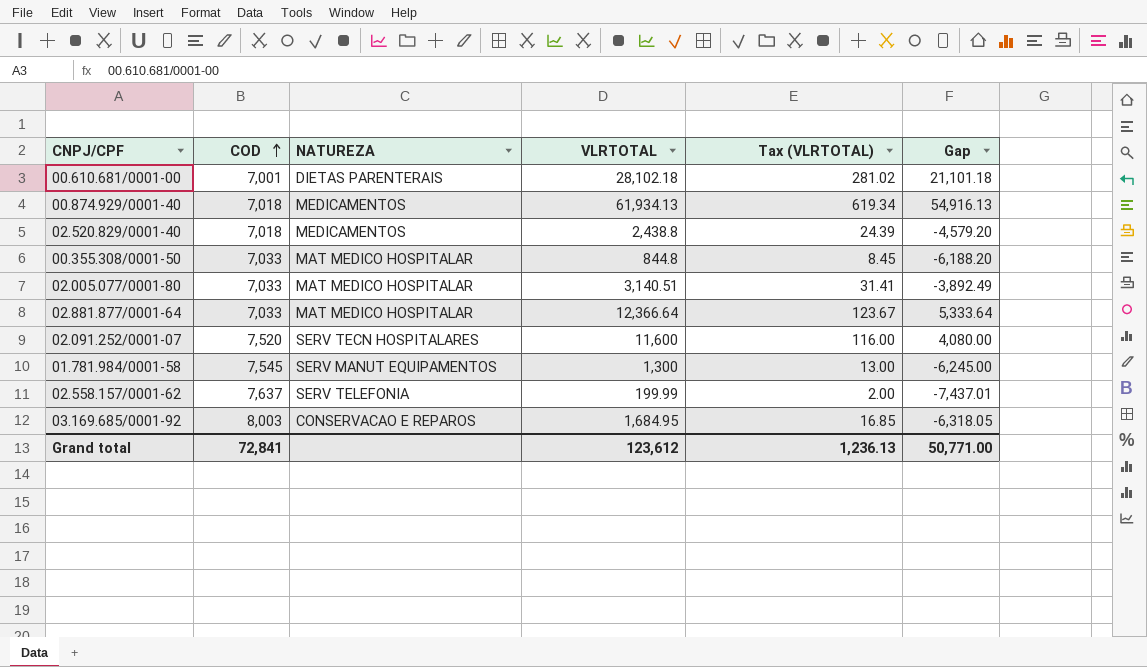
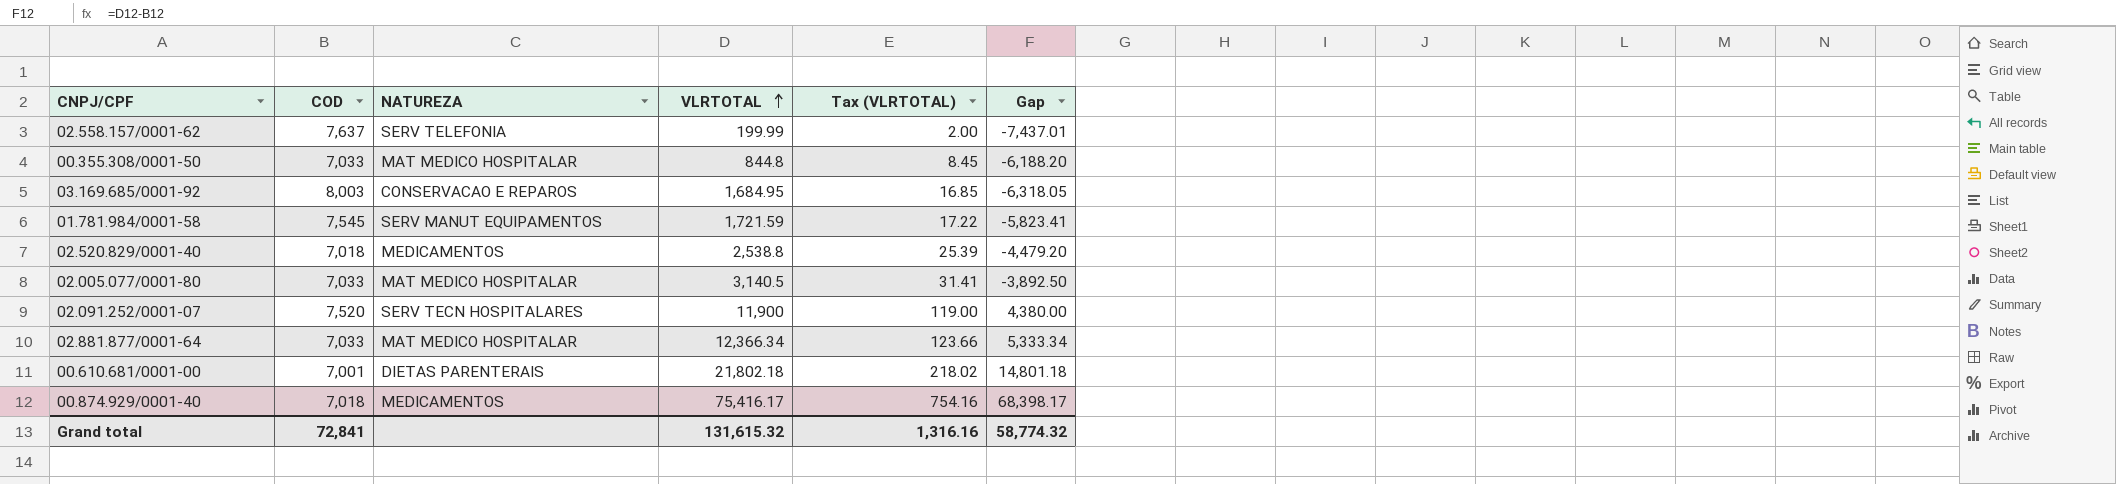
row order: COD ascending -> VLRTOTAL ascending
01.781.984/0001-58 | VLRTOTAL: 1,300 -> 1,721.59
01.781.984/0001-58 | Tax (VLRTOTAL): 13.00 -> 17.22
01.781.984/0001-58 | Gap: -6,245.00 -> -5,823.41
02.520.829/0001-40 | VLRTOTAL: 2,438.8 -> 2,538.8
02.520.829/0001-40 | Tax (VLRTOTAL): 24.39 -> 25.39
02.520.829/0001-40 | Gap: -4,579.20 -> -4,479.20
02.005.077/0001-80 | VLRTOTAL: 3,140.51 -> 3,140.5
02.005.077/0001-80 | Gap: -3,892.49 -> -3,892.50
02.091.252/0001-07 | VLRTOTAL: 11,600 -> 11,900
02.091.252/0001-07 | Tax (VLRTOTAL): 116.00 -> 119.00
02.091.252/0001-07 | Gap: 4,080.00 -> 4,380.00
02.881.877/0001-64 | VLRTOTAL: 12,366.64 -> 12,366.34
02.881.877/0001-64 | Tax (VLRTOTAL): 123.67 -> 123.66
02.881.877/0001-64 | Gap: 5,333.64 -> 5,333.34
00.610.681/0001-00 | VLRTOTAL: 28,102.18 -> 21,802.18
00.610.681/0001-00 | Tax (VLRTOTAL): 281.02 -> 218.02
00.610.681/0001-00 | Gap: 21,101.18 -> 14,801.18
00.874.929/0001-40 | VLRTOTAL: 61,934.13 -> 75,416.17
00.874.929/0001-40 | Tax (VLRTOTAL): 619.34 -> 754.16
00.874.929/0001-40 | Gap: 54,916.13 -> 68,398.17
Grand total | VLRTOTAL: 123,612 -> 131,615.32
Grand total | Tax (VLRTOTAL): 1,236.13 -> 1,316.16
Grand total | Gap: 50,771.00 -> 58,774.32

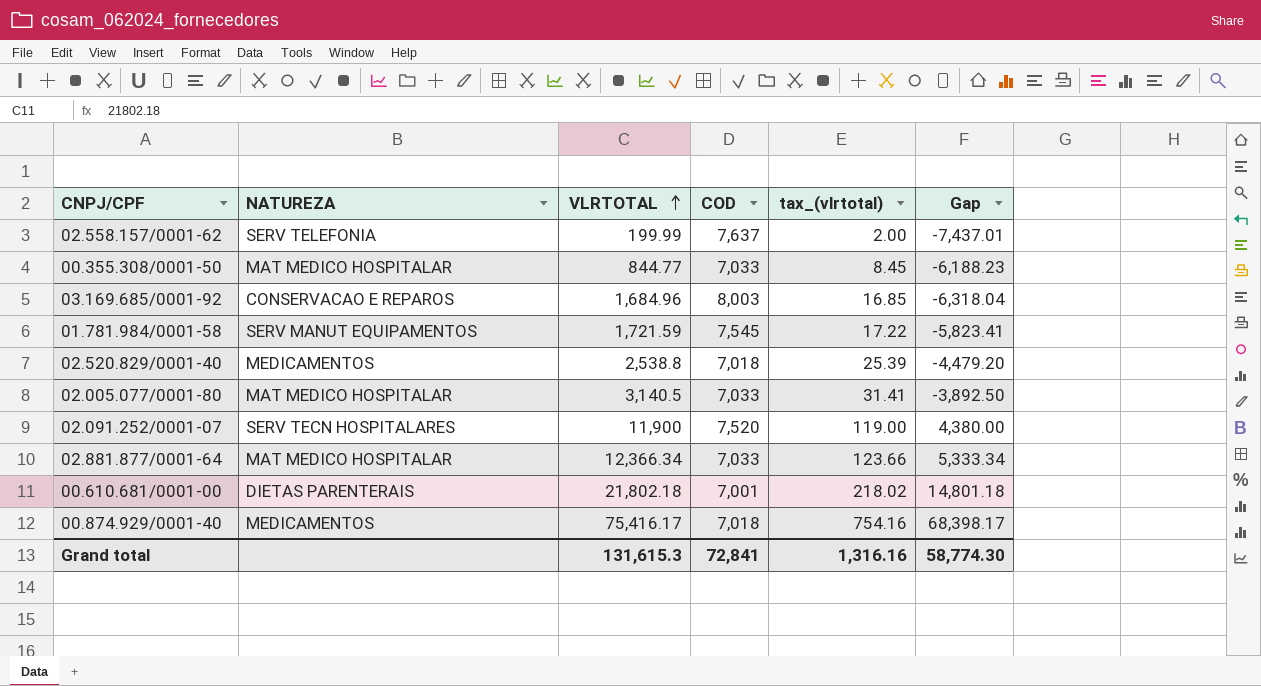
column COD | position: 2 -> 4
column name: Tax (VLRTOTAL) -> tax_(vlrtotal)
00.355.308/0001-50 | VLRTOTAL: 844.8 -> 844.77
00.355.308/0001-50 | Gap: -6,188.20 -> -6,188.23
03.169.685/0001-92 | VLRTOTAL: 1,684.95 -> 1,684.96
03.169.685/0001-92 | Gap: -6,318.05 -> -6,318.04
Grand total | VLRTOTAL: 131,615.32 -> 131,615.3
Grand total | Gap: 58,774.32 -> 58,774.30

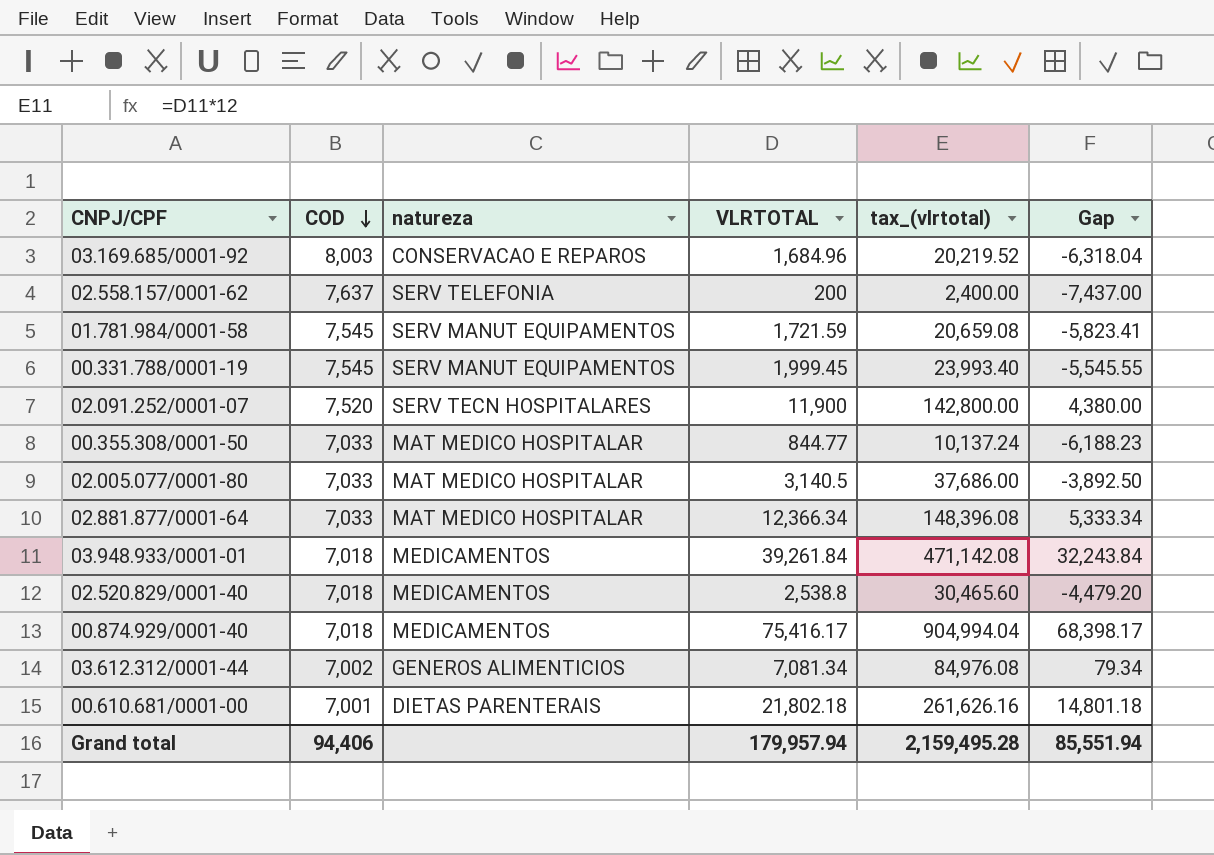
row order: VLRTOTAL ascending -> COD descending
column COD | position: 4 -> 2
column name: NATUREZA -> natureza
column tax_(vlrtotal) | formula: [VLRTOTAL] * 0.01 -> [VLRTOTAL] * 12
02.558.157/0001-62 | VLRTOTAL: 199.99 -> 200
02.558.157/0001-62 | Gap: -7,437.01 -> -7,437.00
row 00.331.788/0001-19: none -> 7,545 | SERV MANUT EQUIPAMENTOS | 1,999.45 | 23,993.40 | -5,545.55
row 03.948.933/0001-01: none -> 7,018 | MEDICAMENTOS | 39,261.84 | 471,142.08 | 32,243.84
row 03.612.312/0001-44: none -> 7,002 | GENEROS ALIMENTICIOS | 7,081.34 | 84,976.08 | 79.34
Grand total | COD: 72,841 -> 94,406
Grand total | VLRTOTAL: 131,615.3 -> 179,957.94
Grand total | tax_(vlrtotal): 1,316.16 -> 2,159,495.28
Grand total | Gap: 58,774.30 -> 85,551.94

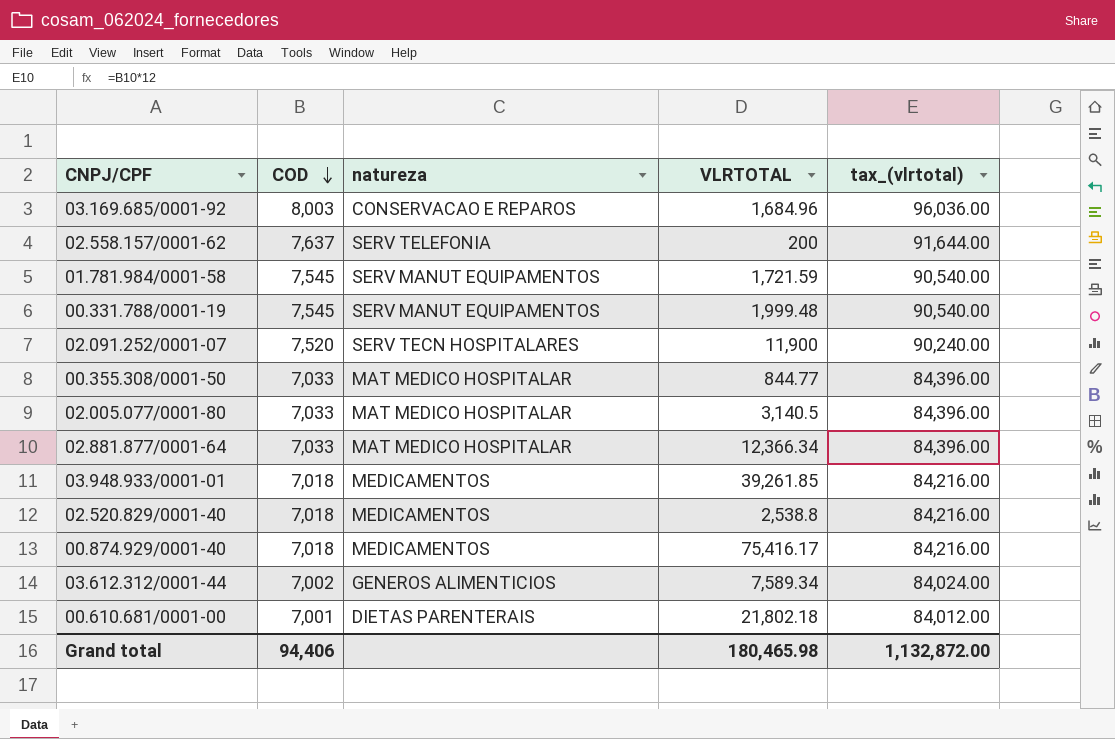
column Gap | formula: [VLRTOTAL] - [COD] -> none
column tax_(vlrtotal) | formula: [VLRTOTAL] * 12 -> [COD] * 12
00.331.788/0001-19 | VLRTOTAL: 1,999.45 -> 1,999.48
03.948.933/0001-01 | VLRTOTAL: 39,261.84 -> 39,261.85
03.612.312/0001-44 | VLRTOTAL: 7,081.34 -> 7,589.34
Grand total | VLRTOTAL: 179,957.94 -> 180,465.98
Grand total | tax_(vlrtotal): 2,159,495.28 -> 1,132,872.00

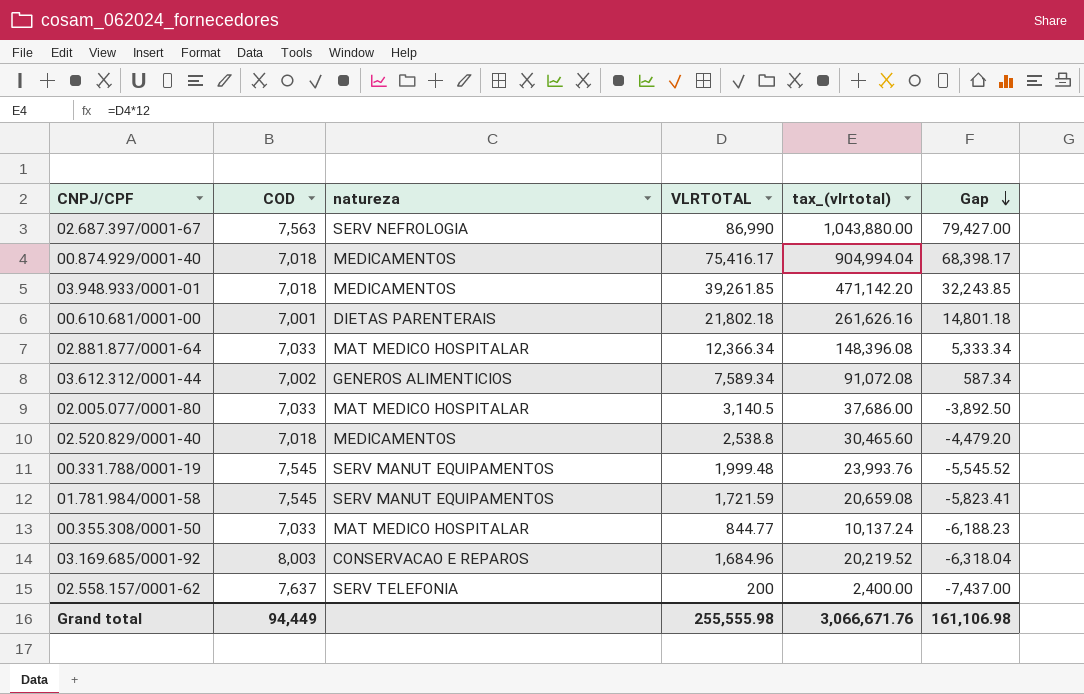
row order: COD descending -> Gap descending
column tax_(vlrtotal) | formula: [COD] * 12 -> [VLRTOTAL] * 12
column Gap | formula: none -> [VLRTOTAL] - [COD]
row 02.091.252/0001-07: 7,520 | SERV TECN HOSPITALARES | 11,900 | 90,240.00 -> none
row 02.687.397/0001-67: none -> 7,563 | SERV NEFROLOGIA | 86,990 | 1,043,880.00 | 79,427.00
Grand total | COD: 94,406 -> 94,449
Grand total | VLRTOTAL: 180,465.98 -> 255,555.98
Grand total | tax_(vlrtotal): 1,132,872.00 -> 3,066,671.76

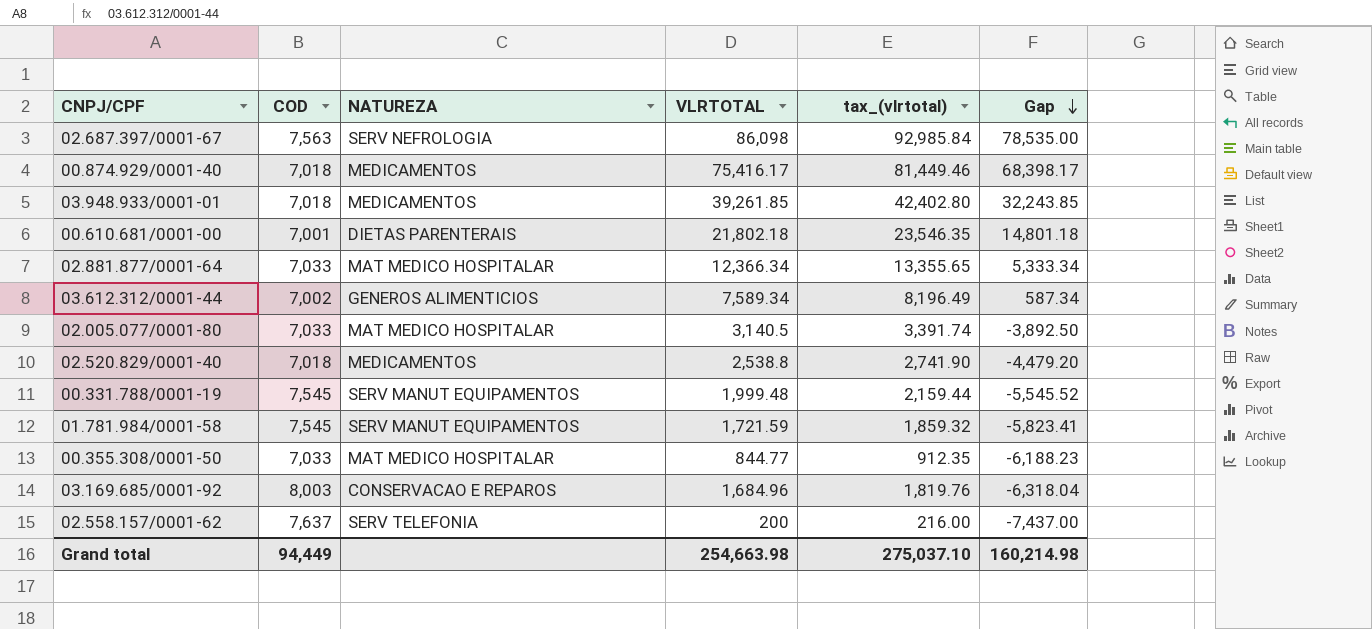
column name: natureza -> NATUREZA
column tax_(vlrtotal) | formula: [VLRTOTAL] * 12 -> [VLRTOTAL] * 1.08
02.687.397/0001-67 | VLRTOTAL: 86,990 -> 86,098
02.687.397/0001-67 | Gap: 79,427.00 -> 78,535.00
Grand total | VLRTOTAL: 255,555.98 -> 254,663.98
Grand total | tax_(vlrtotal): 3,066,671.76 -> 275,037.10
Grand total | Gap: 161,106.98 -> 160,214.98

